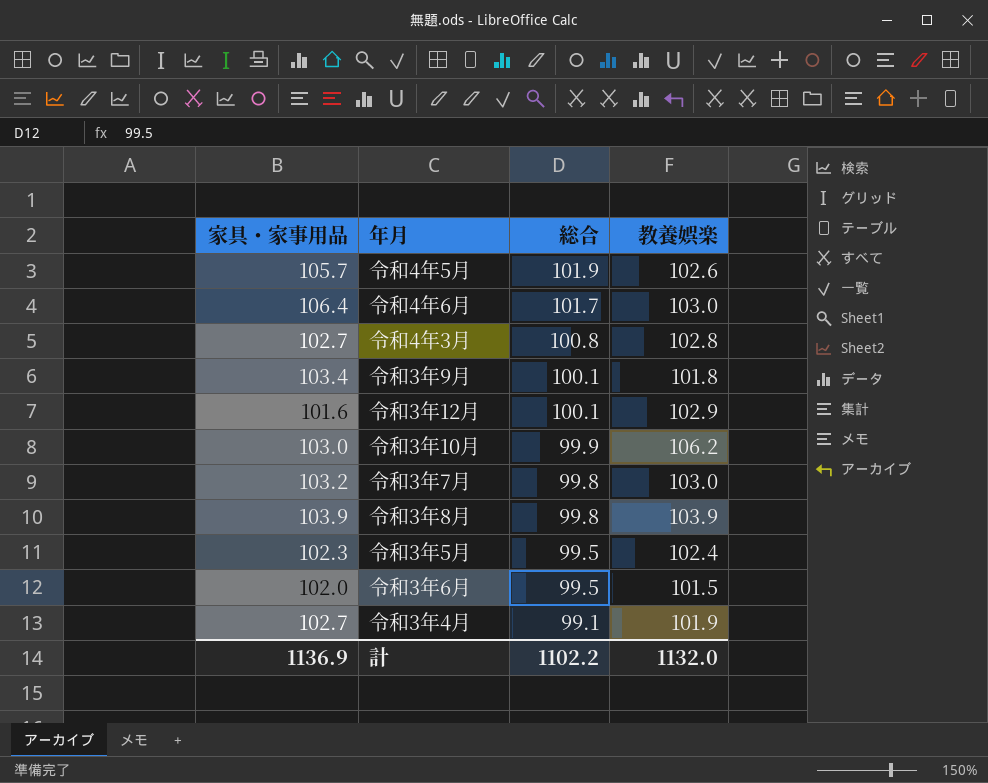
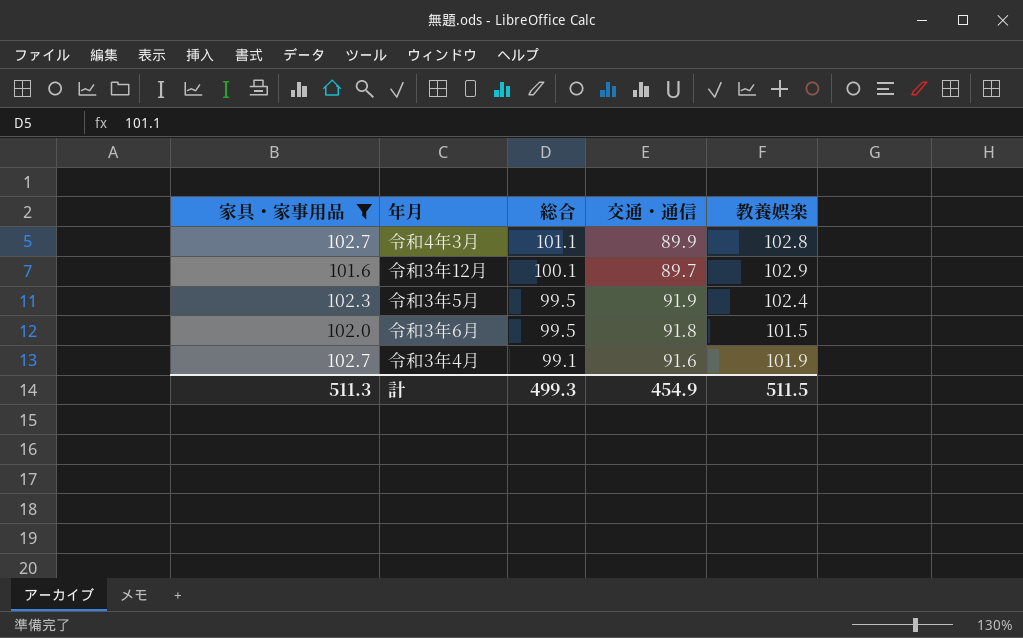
filter: none -> 家具・家事用品 <= 102.7
column 交通・通信 | position: none -> 4
令和4年3月 | 総合: 100.8 -> 101.1
計 | 家具・家事用品: 1136.9 -> 511.3
計 | 総合: 1102.2 -> 499.3
計 | 教養娯楽: 1132.0 -> 511.5

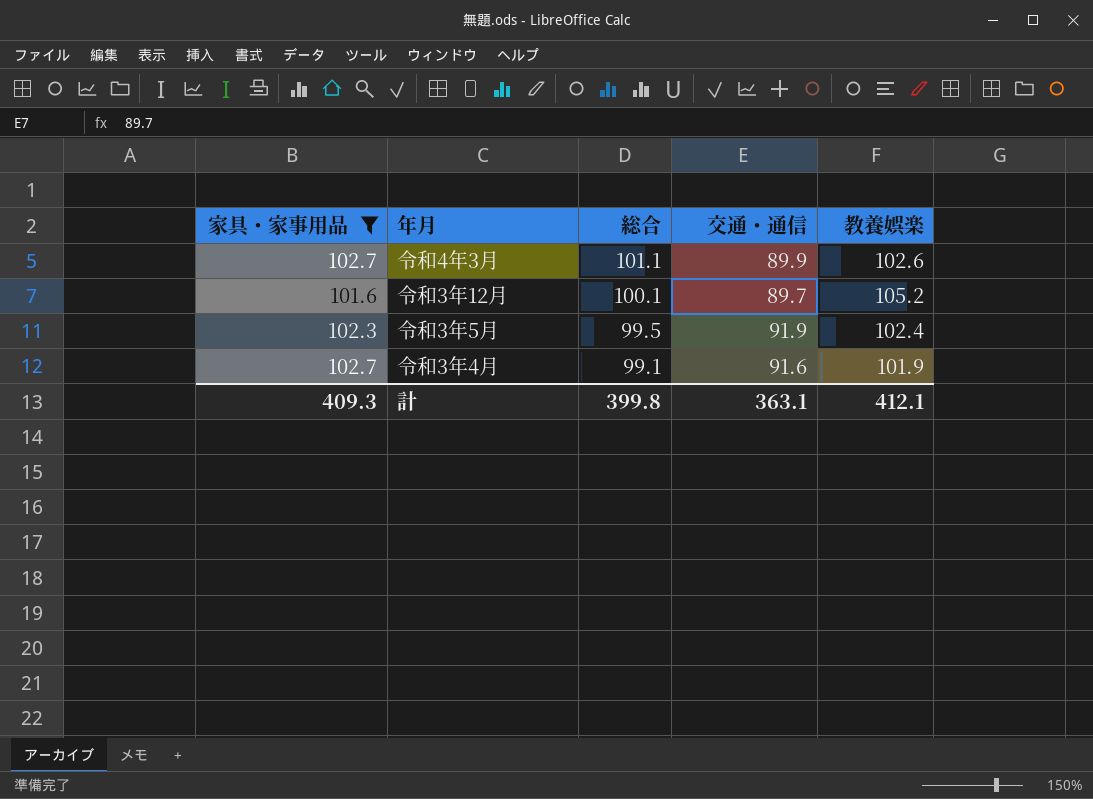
row 令和3年6月: 102.0 | 99.5 | 91.8 | 101.5 -> none
令和4年3月 | 教養娯楽: 102.8 -> 102.6
令和3年12月 | 教養娯楽: 102.9 -> 105.2
計 | 家具・家事用品: 511.3 -> 409.3
計 | 総合: 499.3 -> 399.8
計 | 交通・通信: 454.9 -> 363.1
計 | 教養娯楽: 511.5 -> 412.1

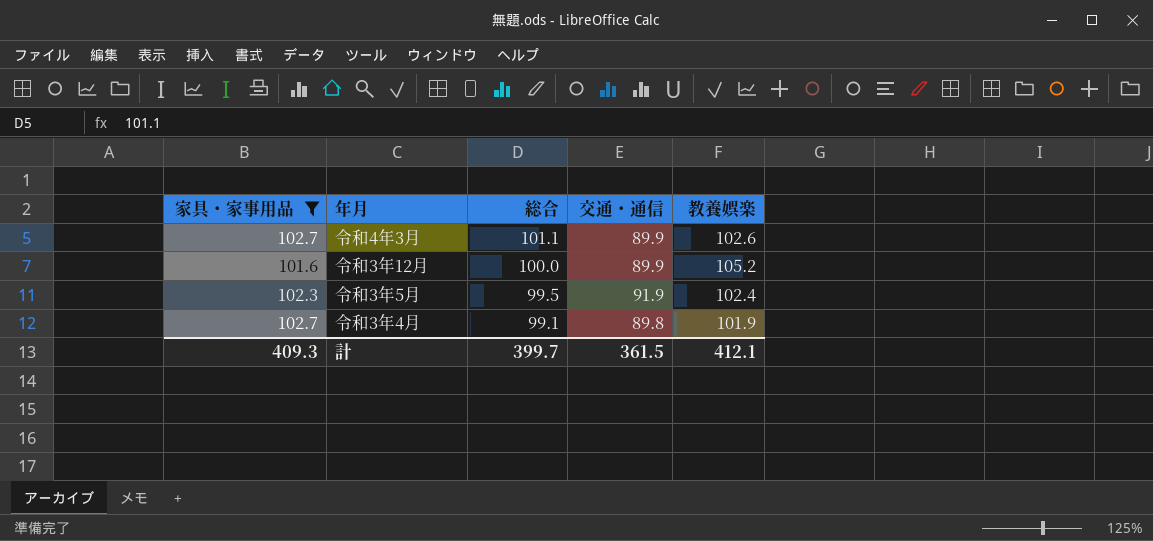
令和3年12月 | 総合: 100.1 -> 100.0
令和3年12月 | 交通・通信: 89.7 -> 89.9
令和3年4月 | 交通・通信: 91.6 -> 89.8
計 | 総合: 399.8 -> 399.7
計 | 交通・通信: 363.1 -> 361.5

